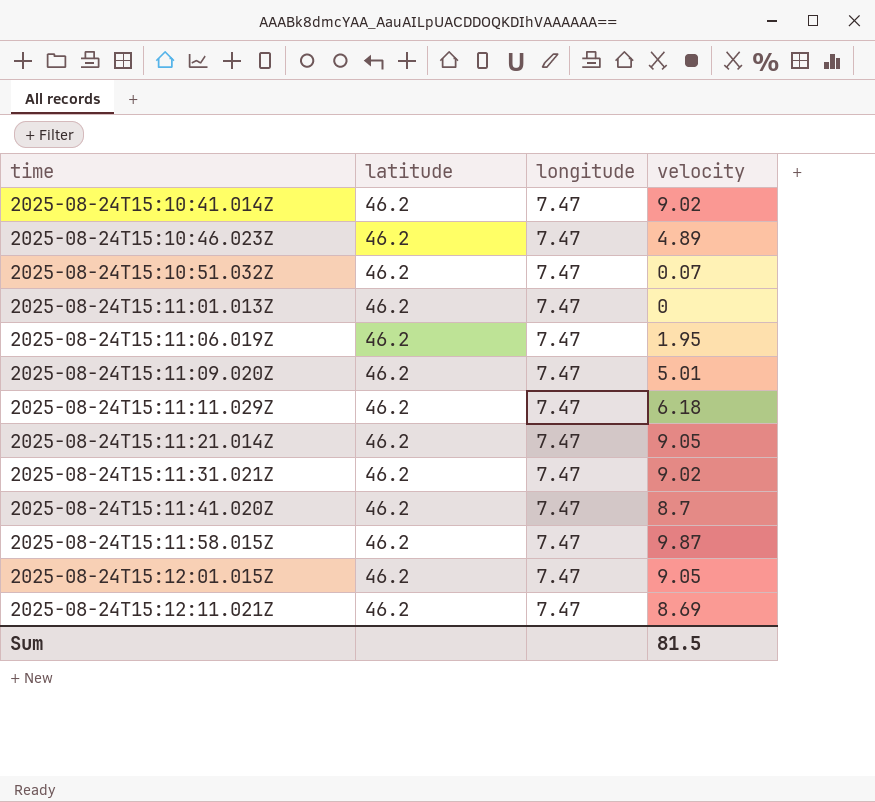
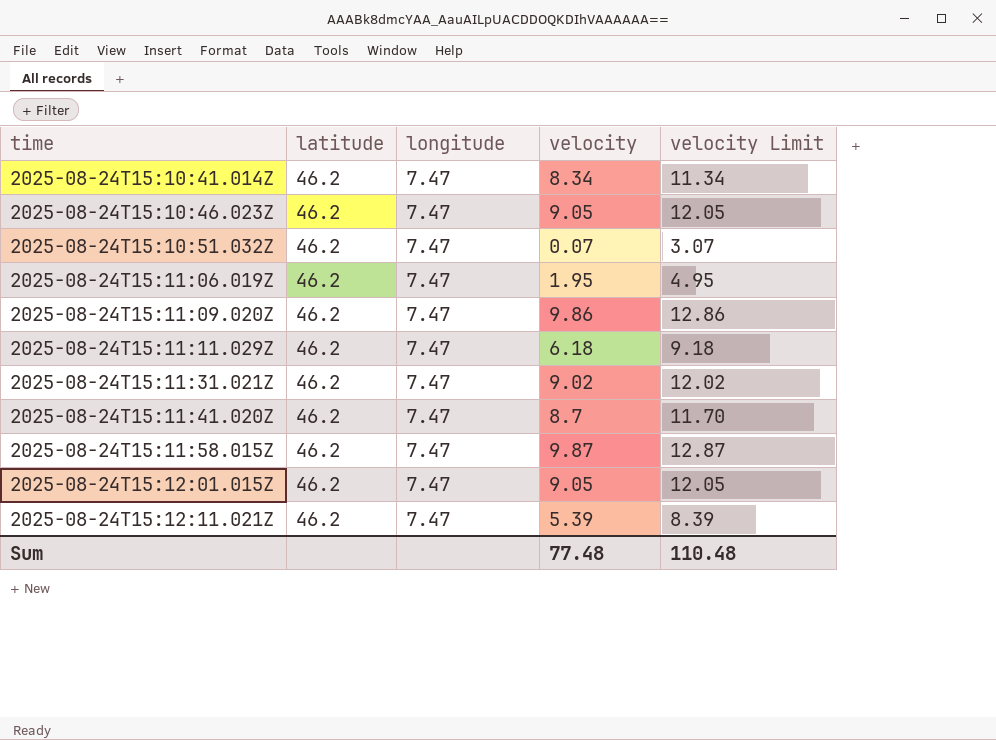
column velocity Limit | formula: none -> [velocity] + 3
row 2025-08-24T15:11:01.013Z: 46.2 | 7.47 | 0 -> none
row 2025-08-24T15:11:21.014Z: 46.2 | 7.47 | 9.05 -> none
2025-08-24T15:10:41.014Z | velocity: 9.02 -> 8.34
2025-08-24T15:10:46.023Z | velocity: 4.89 -> 9.05
2025-08-24T15:11:09.020Z | velocity: 5.01 -> 9.86
2025-08-24T15:12:11.021Z | velocity: 8.69 -> 5.39
Sum | velocity: 81.5 -> 77.48

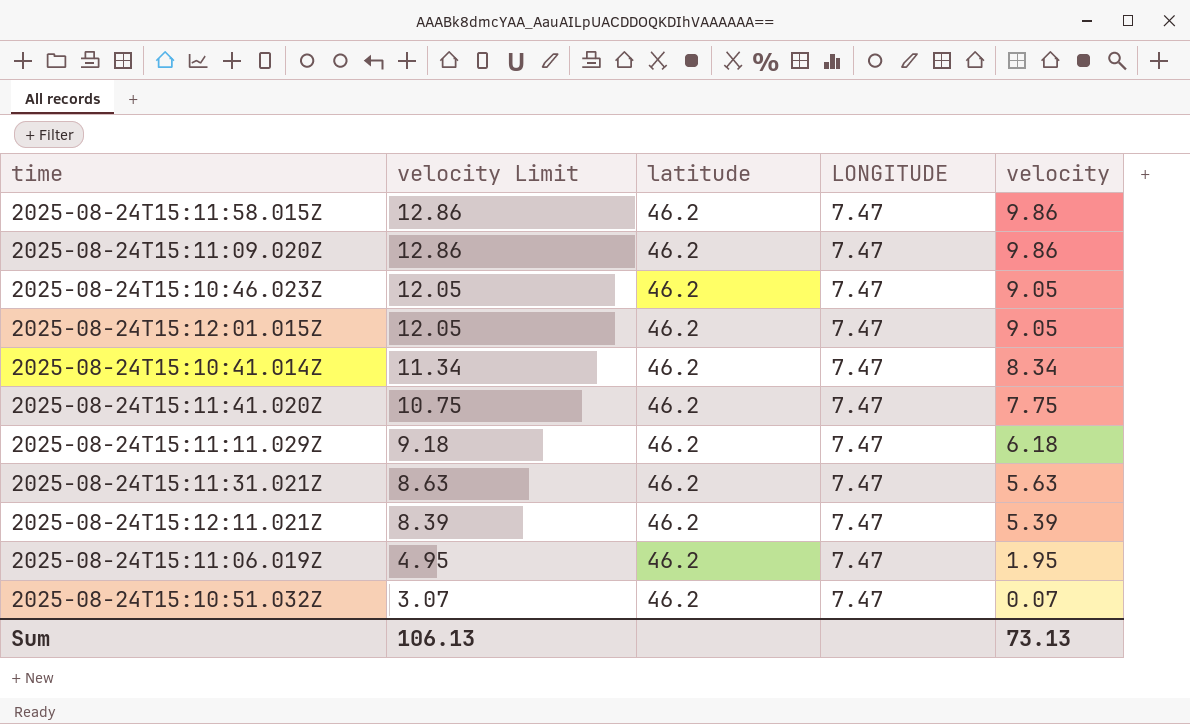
row order: time ascending -> velocity Limit descending
column velocity Limit | position: 5 -> 2
column name: longitude -> LONGITUDE
2025-08-24T15:11:58.015Z | velocity Limit: 12.87 -> 12.86
2025-08-24T15:11:58.015Z | velocity: 9.87 -> 9.86
2025-08-24T15:11:41.020Z | velocity Limit: 11.70 -> 10.75
2025-08-24T15:11:41.020Z | velocity: 8.7 -> 7.75
2025-08-24T15:11:31.021Z | velocity Limit: 12.02 -> 8.63
2025-08-24T15:11:31.021Z | velocity: 9.02 -> 5.63
Sum | velocity Limit: 110.48 -> 106.13
Sum | velocity: 77.48 -> 73.13

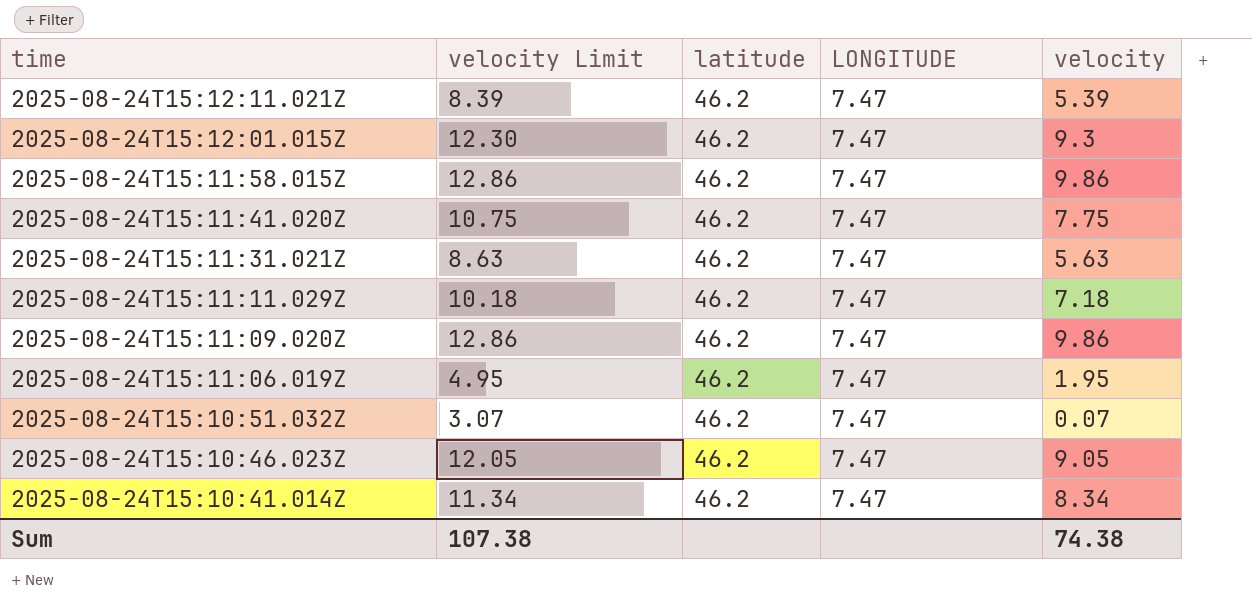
row order: velocity Limit descending -> time descending
2025-08-24T15:12:01.015Z | velocity Limit: 12.05 -> 12.30
2025-08-24T15:12:01.015Z | velocity: 9.05 -> 9.3
2025-08-24T15:11:11.029Z | velocity Limit: 9.18 -> 10.18
2025-08-24T15:11:11.029Z | velocity: 6.18 -> 7.18
Sum | velocity Limit: 106.13 -> 107.38
Sum | velocity: 73.13 -> 74.38

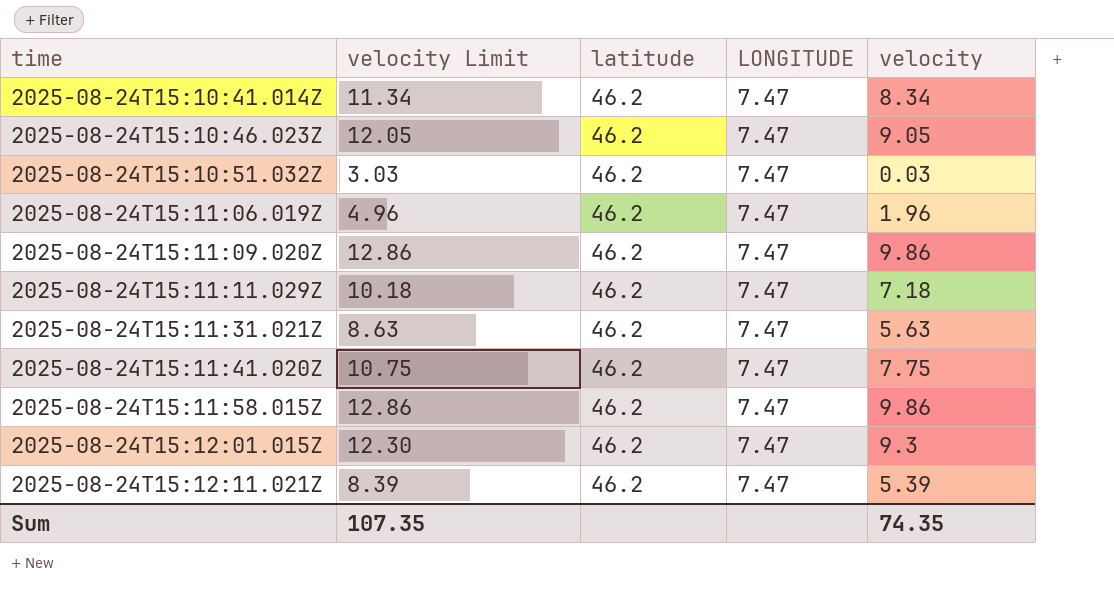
row order: time descending -> time ascending
2025-08-24T15:10:51.032Z | velocity Limit: 3.07 -> 3.03
2025-08-24T15:10:51.032Z | velocity: 0.07 -> 0.03
2025-08-24T15:11:06.019Z | velocity Limit: 4.95 -> 4.96
2025-08-24T15:11:06.019Z | velocity: 1.95 -> 1.96
Sum | velocity Limit: 107.38 -> 107.35
Sum | velocity: 74.38 -> 74.35

